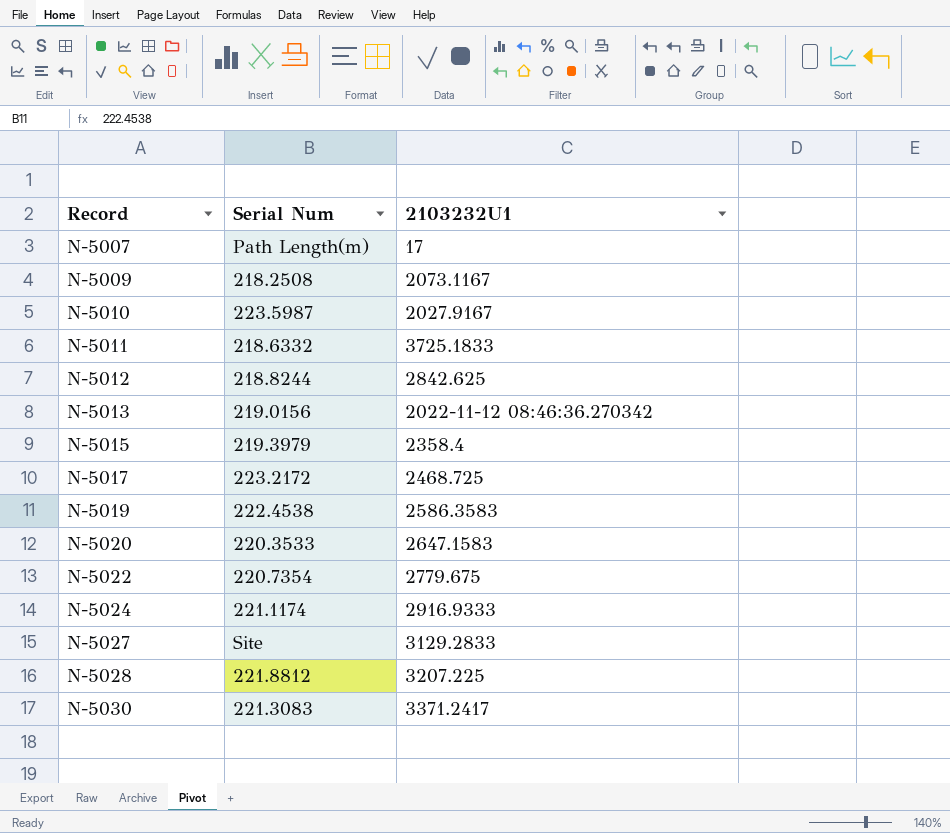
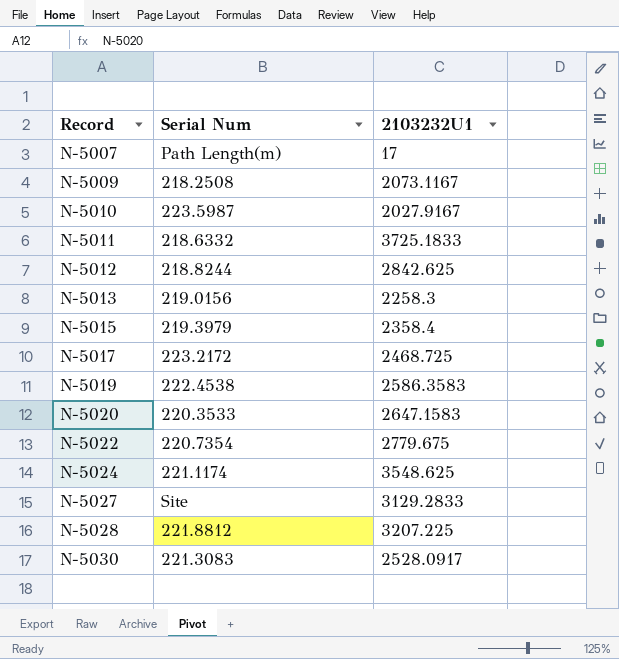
N-5013 | 2103232U1: 2022-11-12 08:46:36.270342 -> 2258.3
N-5024 | 2103232U1: 2916.9333 -> 3548.625
N-5030 | 2103232U1: 3371.2417 -> 2528.0917

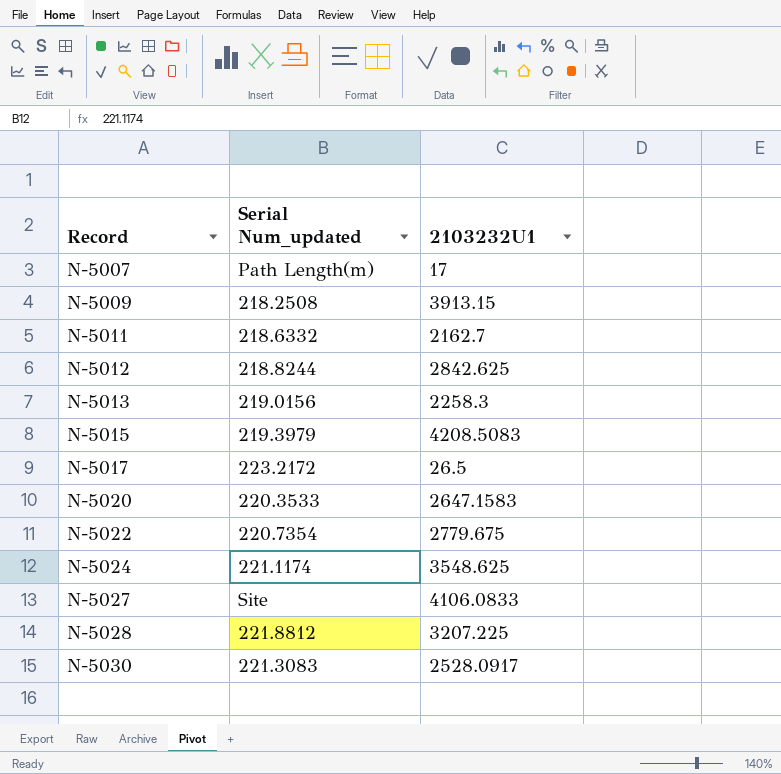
column name: Serial Num -> Serial Num_updated
row N-5010: 223.5987 | 2027.9167 -> none
row N-5019: 222.4538 | 2586.3583 -> none
N-5009 | 2103232U1: 2073.1167 -> 3913.15
N-5011 | 2103232U1: 3725.1833 -> 2162.7
N-5015 | 2103232U1: 2358.4 -> 4208.5083
N-5017 | 2103232U1: 2468.725 -> 26.5
N-5027 | 2103232U1: 3129.2833 -> 4106.0833

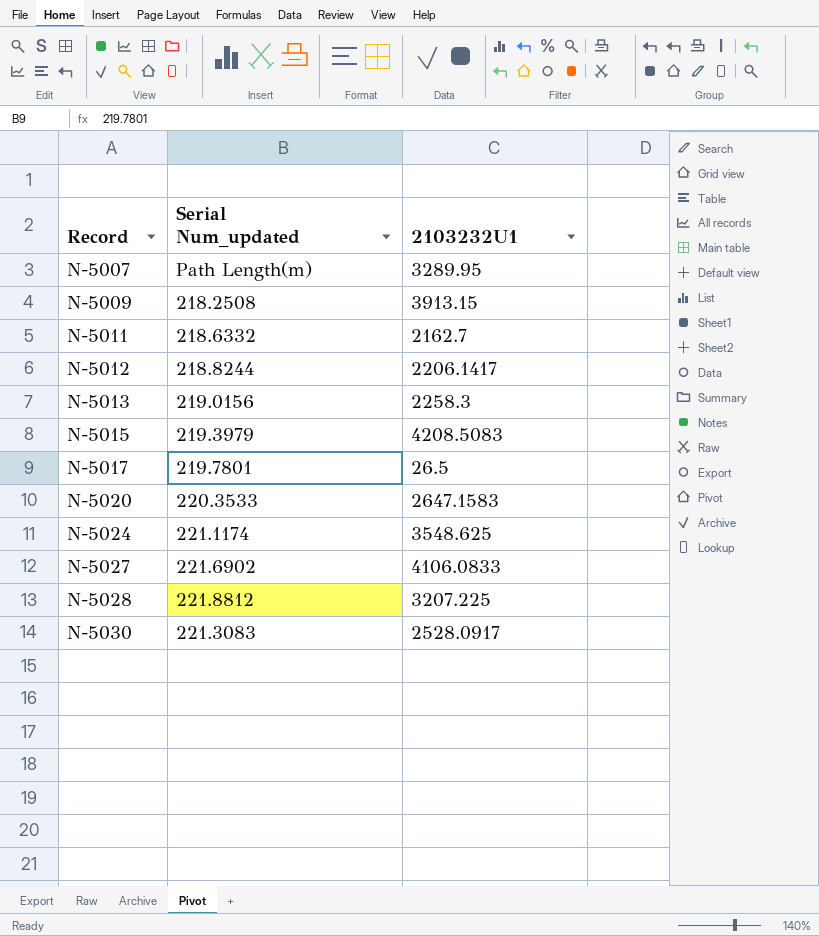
row N-5022: 220.7354 | 2779.675 -> none
N-5007 | 2103232U1: 17 -> 3289.95
N-5012 | 2103232U1: 2842.625 -> 2206.1417
N-5017 | Serial Num_updated: 223.2172 -> 219.7801
N-5027 | Serial Num_updated: Site -> 221.6902

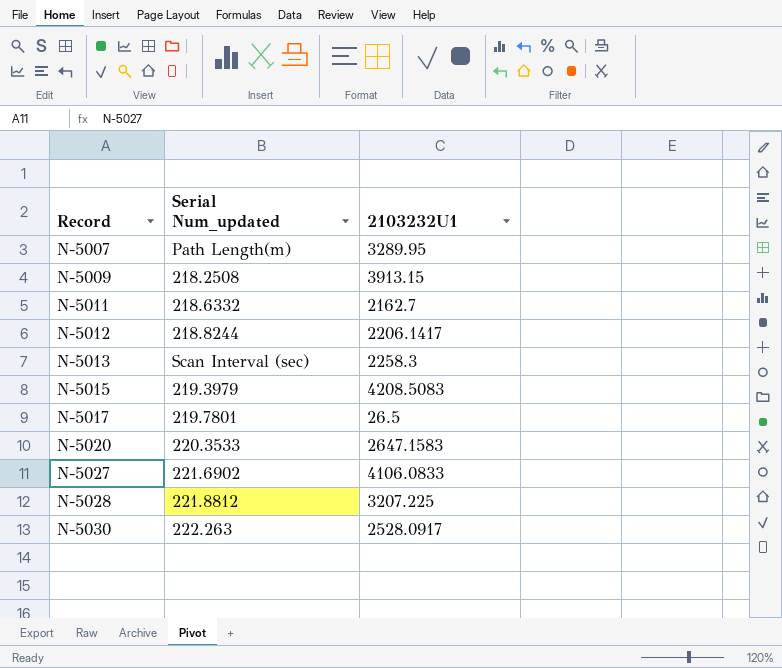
row N-5024: 221.1174 | 3548.625 -> none
N-5013 | Serial Num_updated: 219.0156 -> Scan Interval (sec)
N-5030 | Serial Num_updated: 221.3083 -> 222.263

